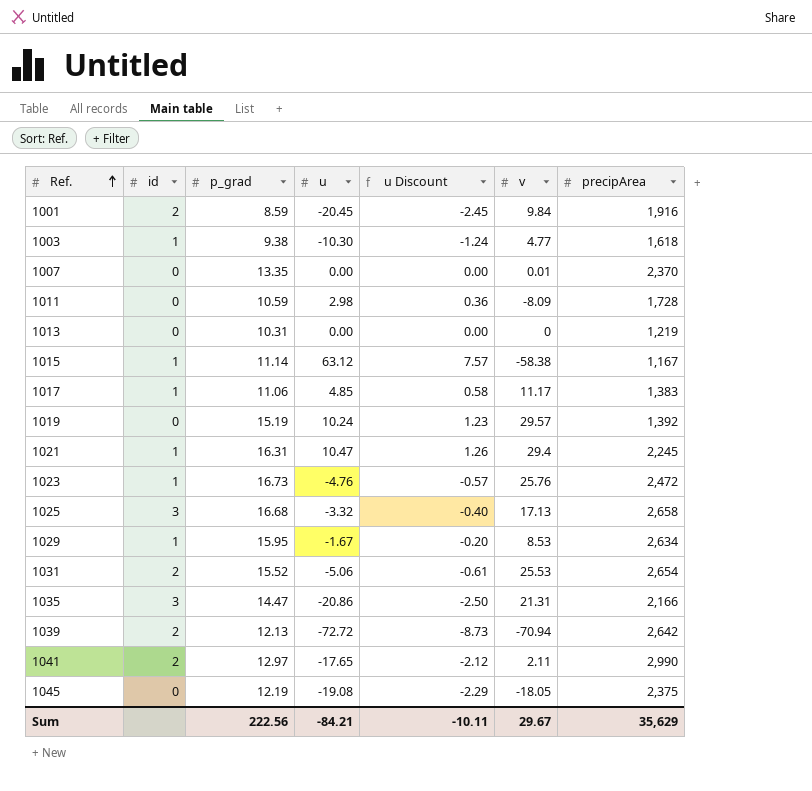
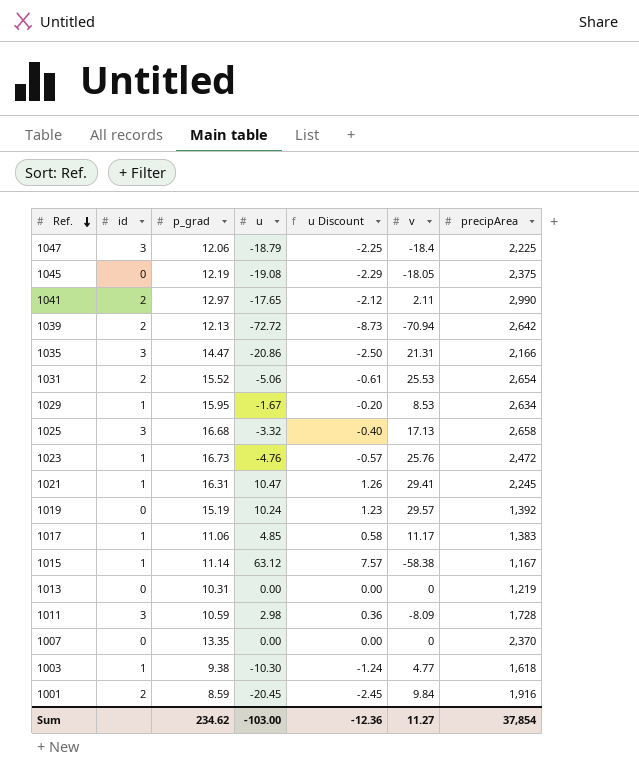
row order: Ref. ascending -> Ref. descending
row 1047: none -> 3 | 12.06 | -18.79 | -2.25 | -18.4 | 2,225
1021 | v: 29.4 -> 29.41
1011 | id: 0 -> 3
1007 | v: 0.01 -> 0
Sum | p_grad: 222.56 -> 234.62
Sum | u: -84.21 -> -103.00
Sum | u Discount: -10.11 -> -12.36
Sum | v: 29.67 -> 11.27
Sum | precipArea: 35,629 -> 37,854

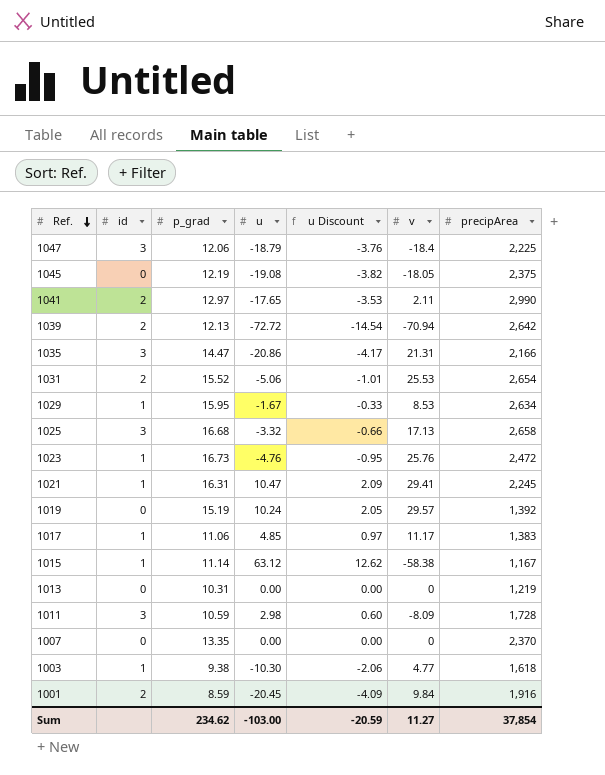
column u Discount | formula: [u] * 0.12 -> [u] * 0.2
Sum | u Discount: -12.36 -> -20.59

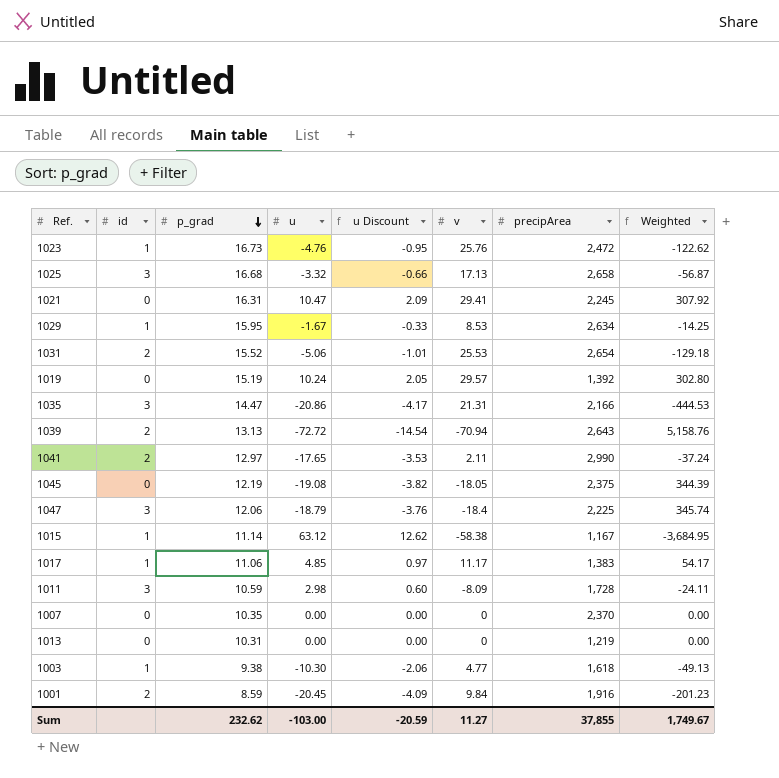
row order: Ref. descending -> p_grad descending
column Weighted | formula: none -> [u] * [v]
1021 | id: 1 -> 0
1039 | p_grad: 12.13 -> 13.13
1039 | precipArea: 2,642 -> 2,643
1007 | p_grad: 13.35 -> 10.35
Sum | p_grad: 234.62 -> 232.62
Sum | precipArea: 37,854 -> 37,855

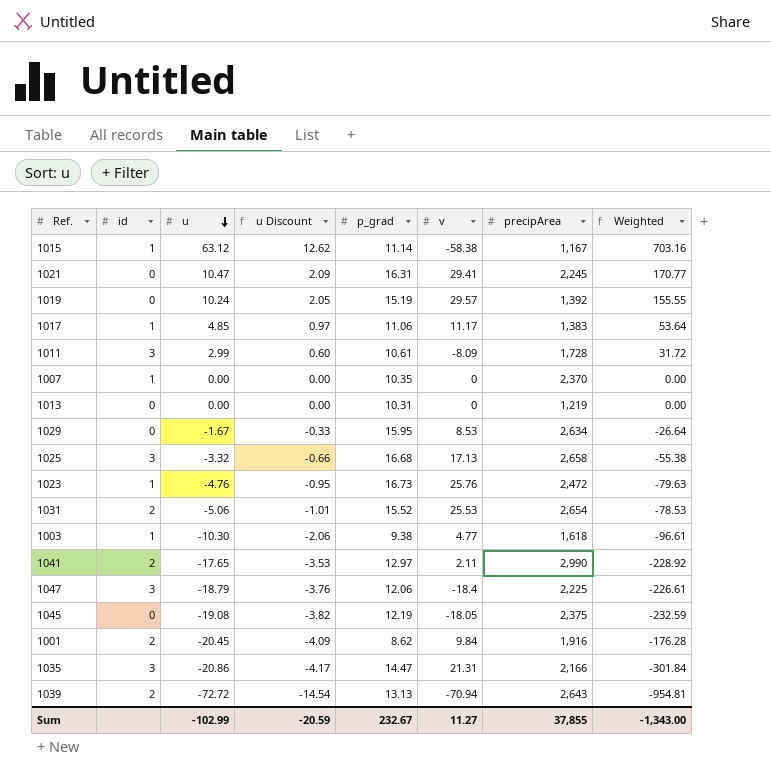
row order: p_grad descending -> u descending
column p_grad | position: 3 -> 5
column Weighted | formula: [u] * [v] -> [u] * [p_grad]
1011 | u: 2.98 -> 2.99
1011 | p_grad: 10.59 -> 10.61
1007 | id: 0 -> 1
1029 | id: 1 -> 0
1001 | p_grad: 8.59 -> 8.62
Sum | u: -103.00 -> -102.99
Sum | p_grad: 232.62 -> 232.67
Sum | Weighted: 1,749.67 -> -1,343.00

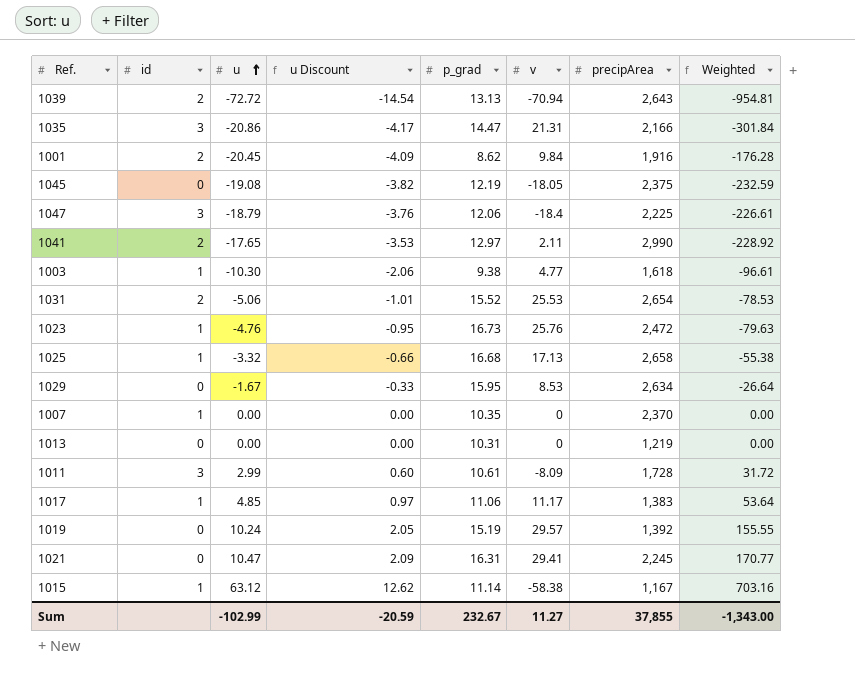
row order: u descending -> u ascending
1025 | id: 3 -> 1

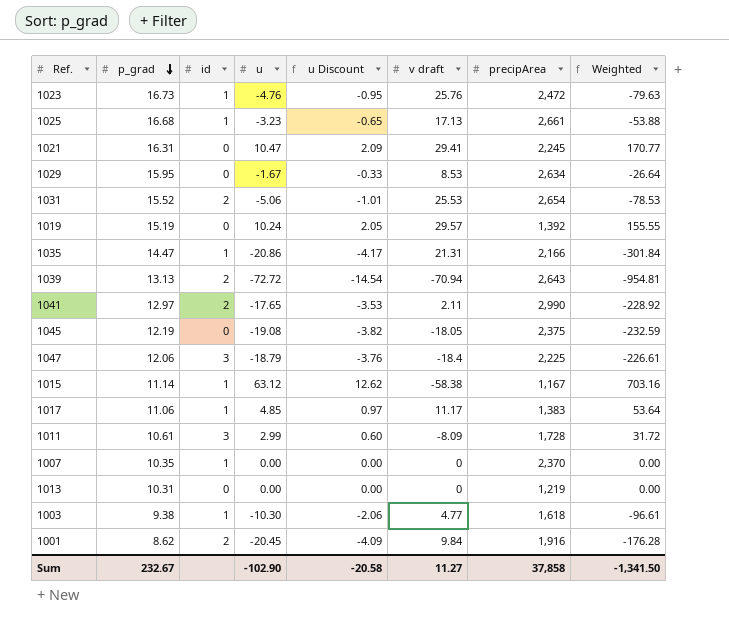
row order: u ascending -> p_grad descending
column p_grad | position: 5 -> 2
column name: v -> v draft
1025 | u: -3.32 -> -3.23
1025 | u Discount: -0.66 -> -0.65
1025 | precipArea: 2,658 -> 2,661
1025 | Weighted: -55.38 -> -53.88
1035 | id: 3 -> 1
Sum | u: -102.99 -> -102.90
Sum | u Discount: -20.59 -> -20.58
Sum | precipArea: 37,855 -> 37,858
Sum | Weighted: -1,343.00 -> -1,341.50

